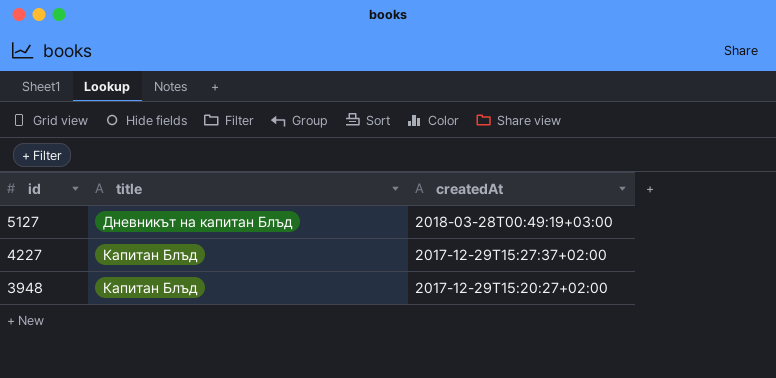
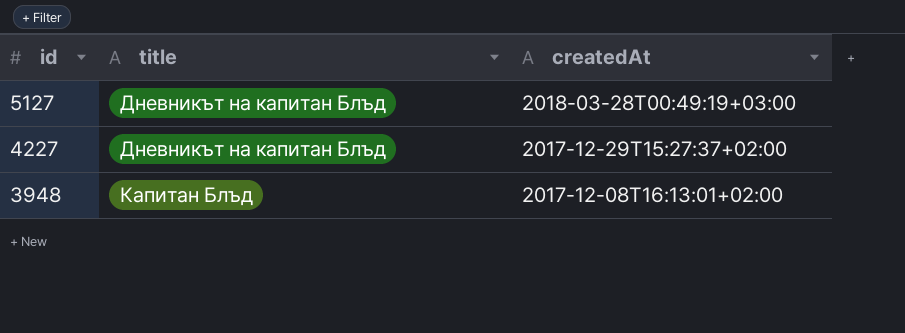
4227 | title: Капитан Блъд -> Дневникът на капитан Блъд
3948 | createdAt: 2017-12-29T15:20:27+02:00 -> 2017-12-08T16:13:01+02:00

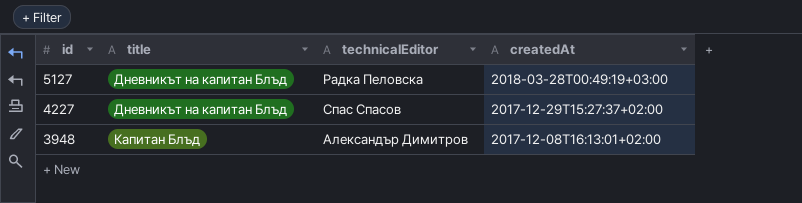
column technicalEditor | position: none -> 3

